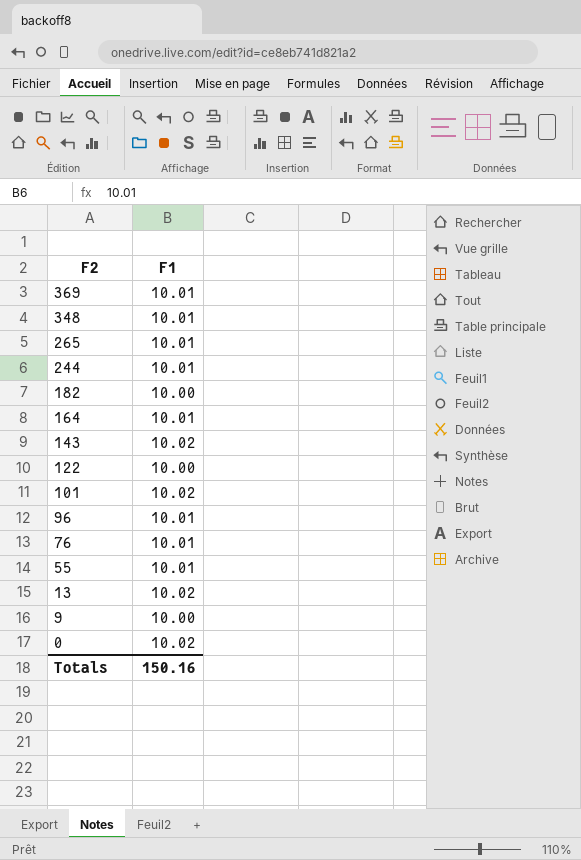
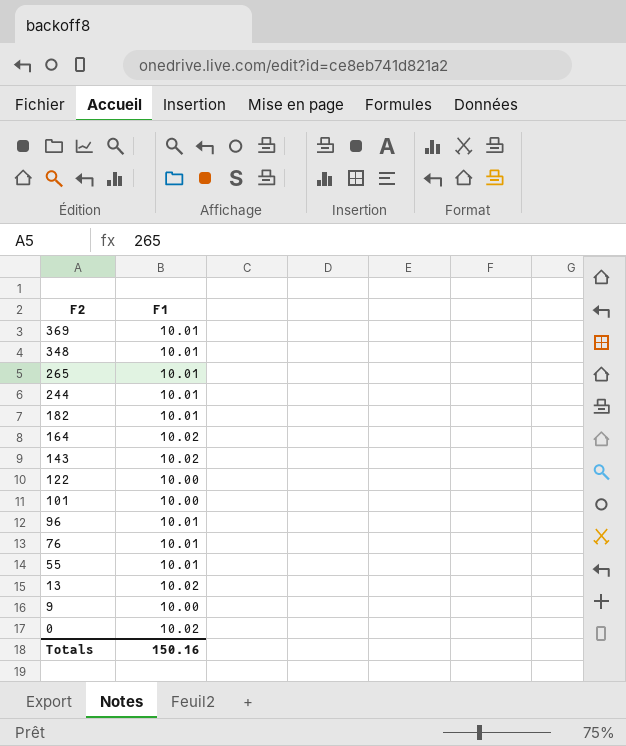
182 | F1: 10.00 -> 10.01
164 | F1: 10.01 -> 10.02
101 | F1: 10.02 -> 10.00

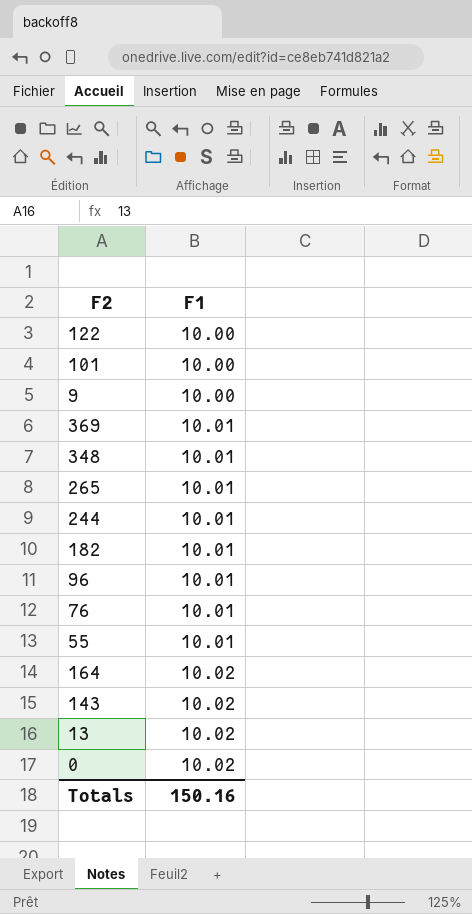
row order: F2 descending -> F1 ascending

